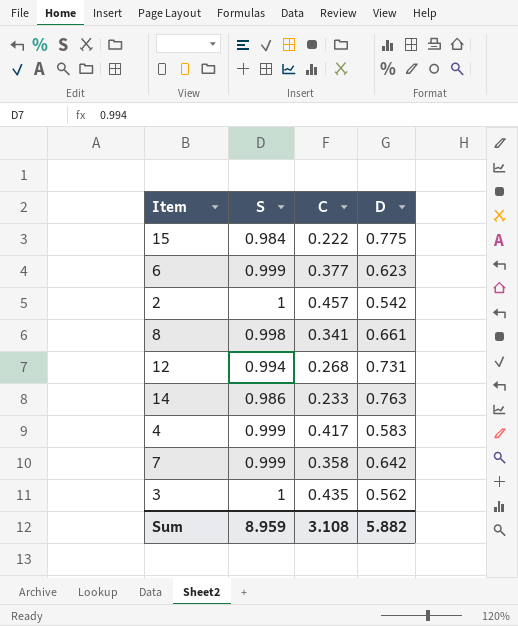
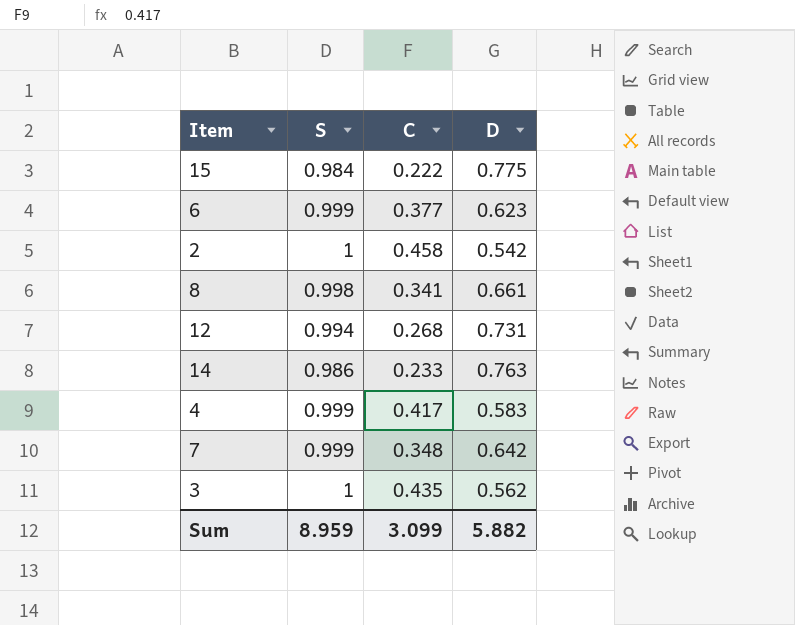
2 | C: 0.457 -> 0.458
7 | C: 0.358 -> 0.348
Sum | C: 3.108 -> 3.099

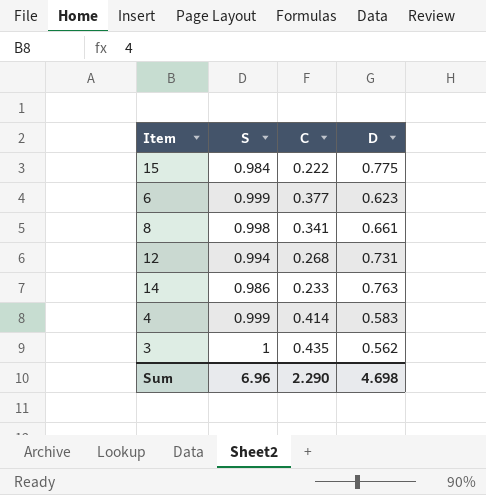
row 2: 1 | 0.458 | 0.542 -> none
row 7: 0.999 | 0.348 | 0.642 -> none
4 | C: 0.417 -> 0.414
Sum | S: 8.959 -> 6.96
Sum | C: 3.099 -> 2.290
Sum | D: 5.882 -> 4.698

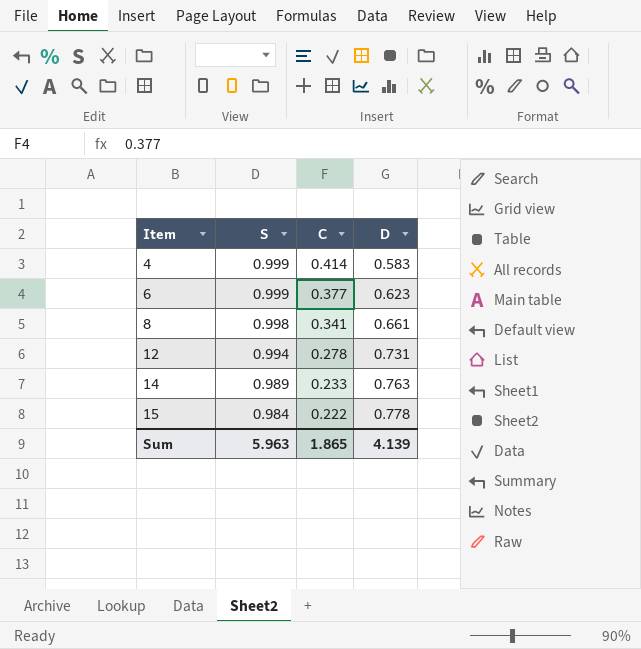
row order: none -> Item ascending
row 3: 1 | 0.435 | 0.562 -> none
12 | C: 0.268 -> 0.278
14 | S: 0.986 -> 0.989
15 | D: 0.775 -> 0.778
Sum | S: 6.96 -> 5.963
Sum | C: 2.290 -> 1.865
Sum | D: 4.698 -> 4.139

